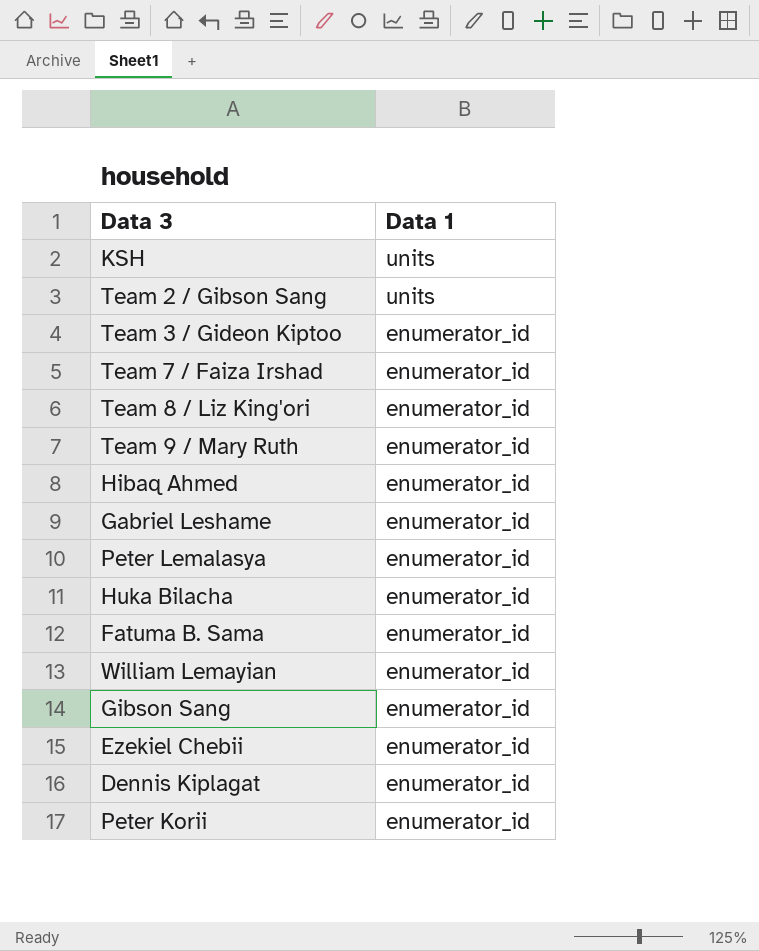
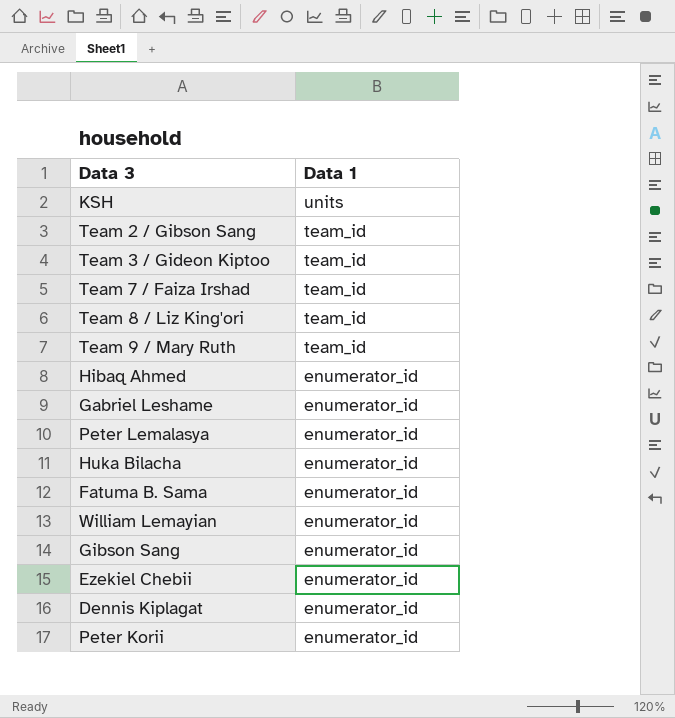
Team 2 / Gibson Sang | Data 1: units -> team_id
Team 3 / Gideon Kiptoo | Data 1: enumerator_id -> team_id
Team 7 / Faiza Irshad | Data 1: enumerator_id -> team_id
Team 8 / Liz King'ori | Data 1: enumerator_id -> team_id
Team 9 / Mary Ruth | Data 1: enumerator_id -> team_id

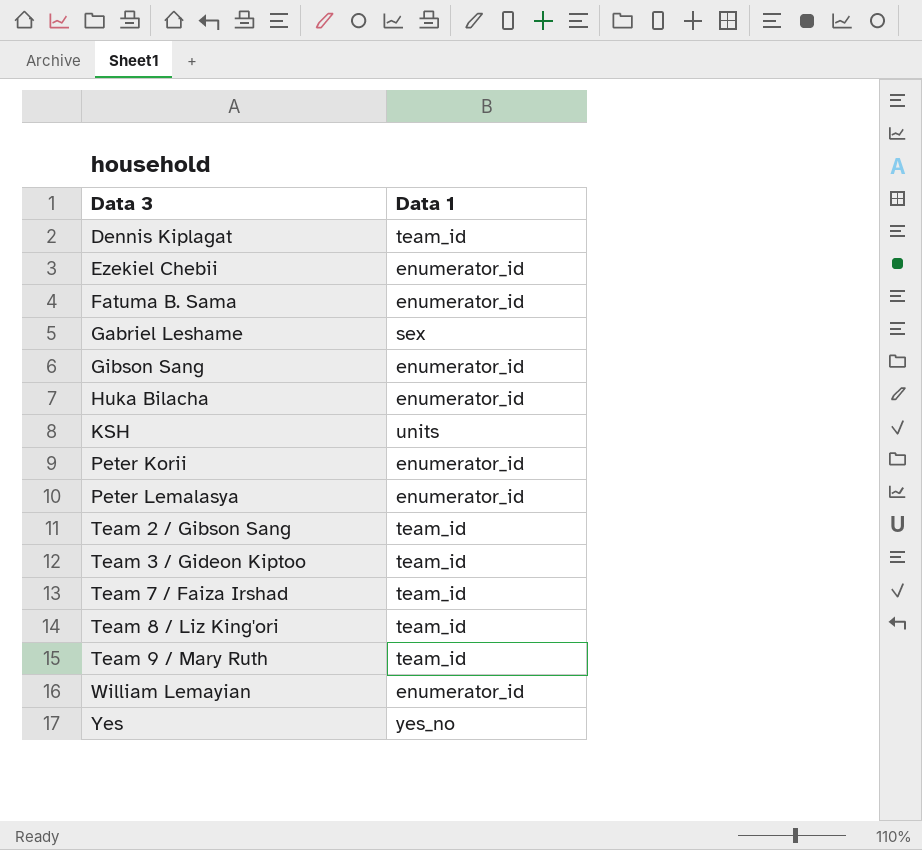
row order: Data 1 descending -> Data 3 ascending
row Hibaq Ahmed: enumerator_id -> none
Dennis Kiplagat | Data 1: enumerator_id -> team_id
Gabriel Leshame | Data 1: enumerator_id -> sex
row Yes: none -> yes_no

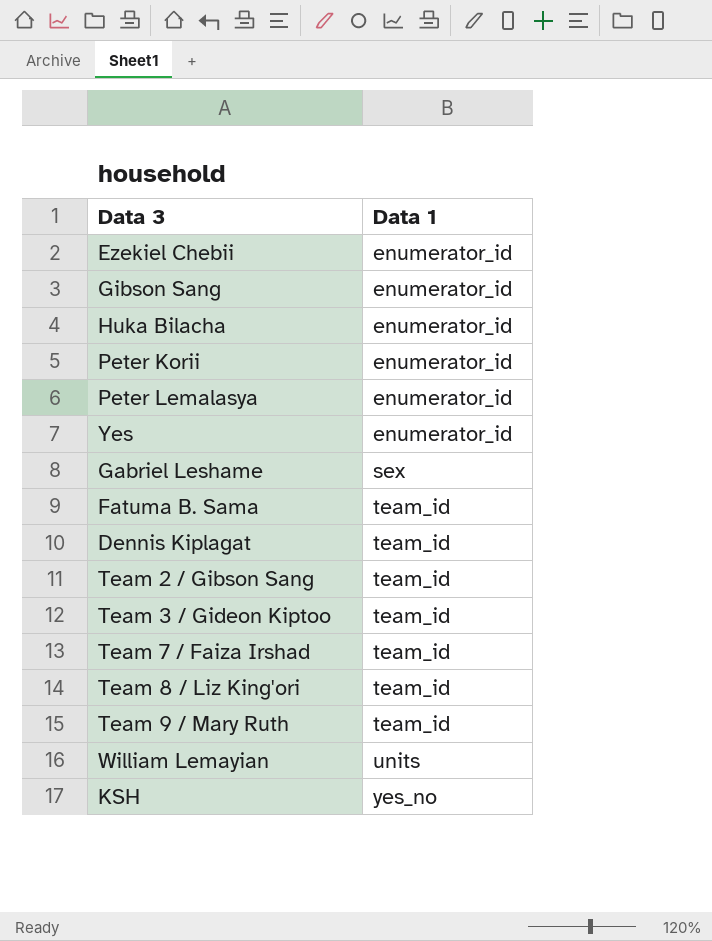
row order: Data 3 ascending -> Data 1 ascending
Yes | Data 1: yes_no -> enumerator_id
Fatuma B. Sama | Data 1: enumerator_id -> team_id
William Lemayian | Data 1: enumerator_id -> units
KSH | Data 1: units -> yes_no

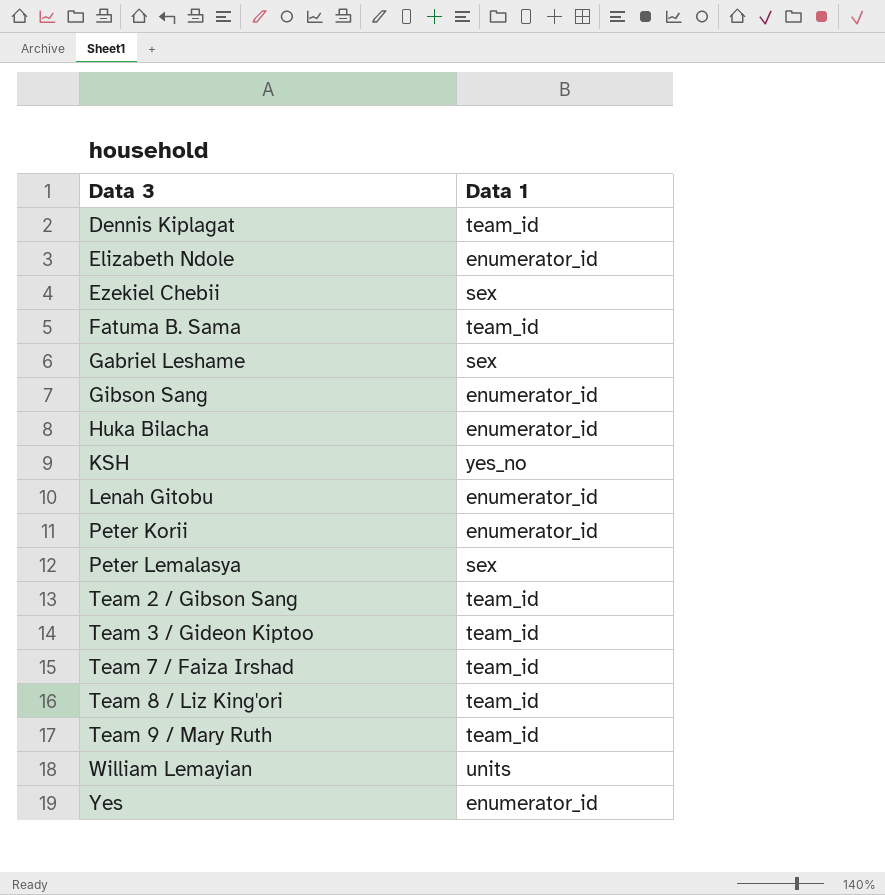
row order: Data 1 ascending -> Data 3 ascending
row Elizabeth Ndole: none -> enumerator_id
Ezekiel Chebii | Data 1: enumerator_id -> sex
row Lenah Gitobu: none -> enumerator_id
Peter Lemalasya | Data 1: enumerator_id -> sex

